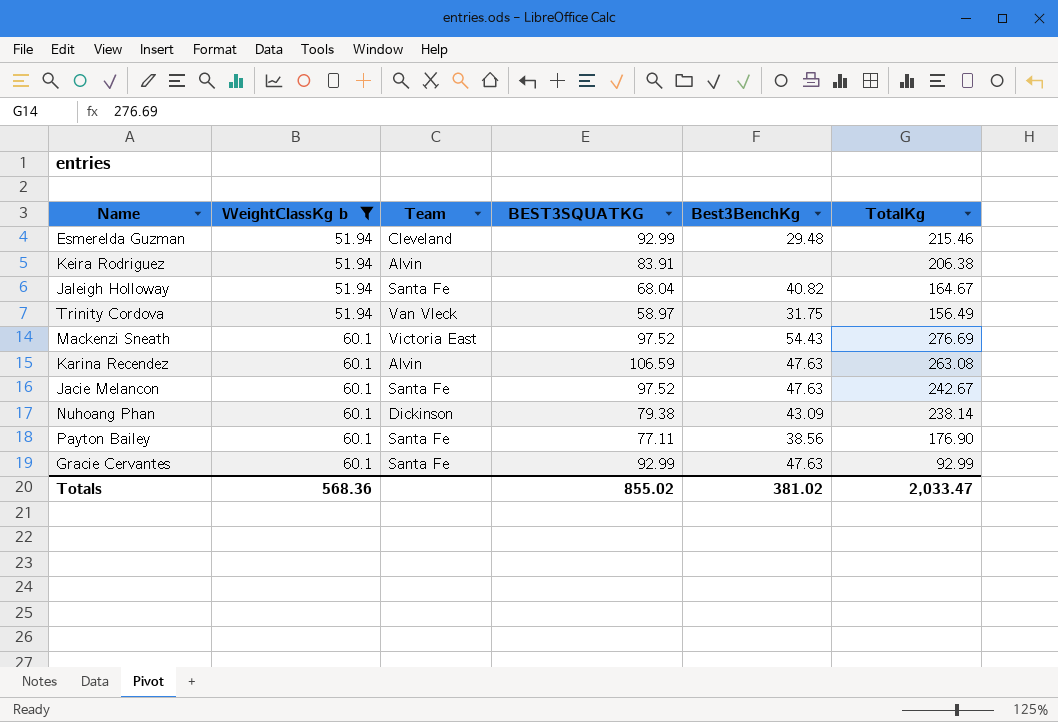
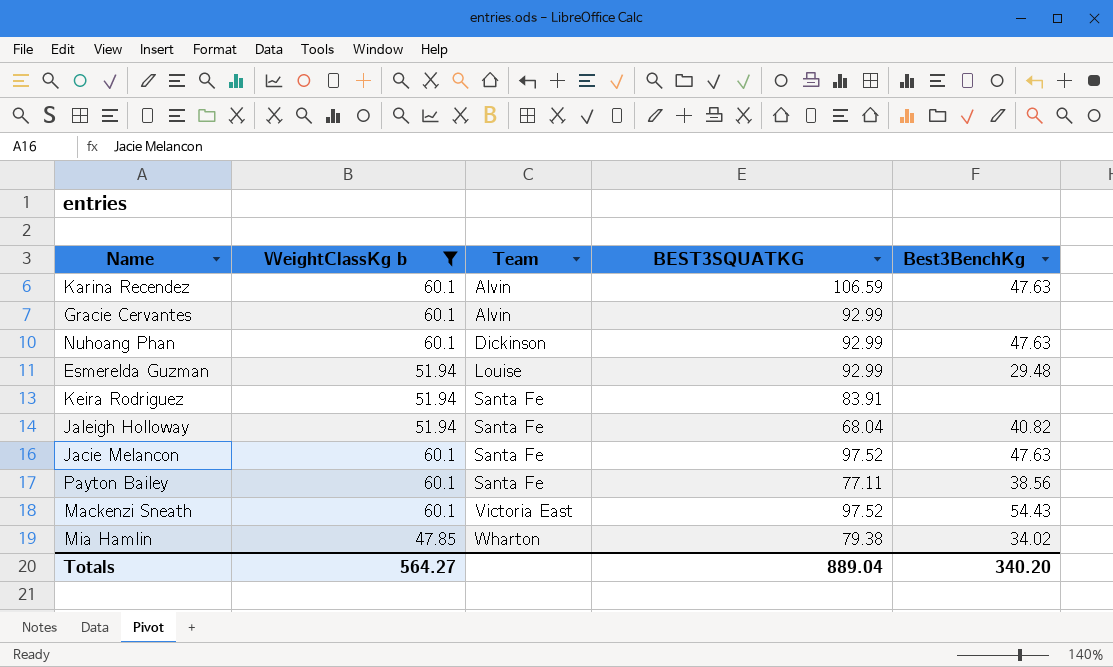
row order: WeightClassKg b ascending -> Team ascending
column TotalKg | position: 6 -> none
row Trinity Cordova: 51.94 | Van Vleck | 58.97 | 31.75 | 156.49 -> none
Gracie Cervantes | Team: Santa Fe -> Alvin
Gracie Cervantes | Best3BenchKg: 47.63 -> none
Nuhoang Phan | BEST3SQUATKG: 79.38 -> 92.99
Nuhoang Phan | Best3BenchKg: 43.09 -> 47.63
Esmerelda Guzman | Team: Cleveland -> Louise
Keira Rodriguez | Team: Alvin -> Santa Fe
row Mia Hamlin: none -> 47.85 | Wharton | 79.38 | 34.02
Totals | WeightClassKg b: 568.36 -> 564.27
Totals | BEST3SQUATKG: 855.02 -> 889.04
Totals | Best3BenchKg: 381.02 -> 340.20

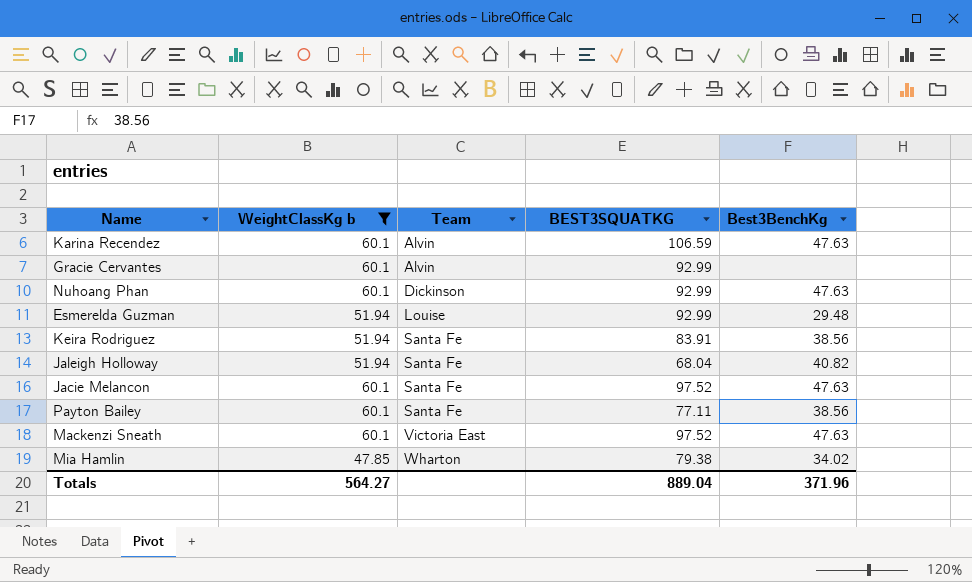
Keira Rodriguez | Best3BenchKg: none -> 38.56
Mackenzi Sneath | Best3BenchKg: 54.43 -> 47.63
Totals | Best3BenchKg: 340.20 -> 371.96

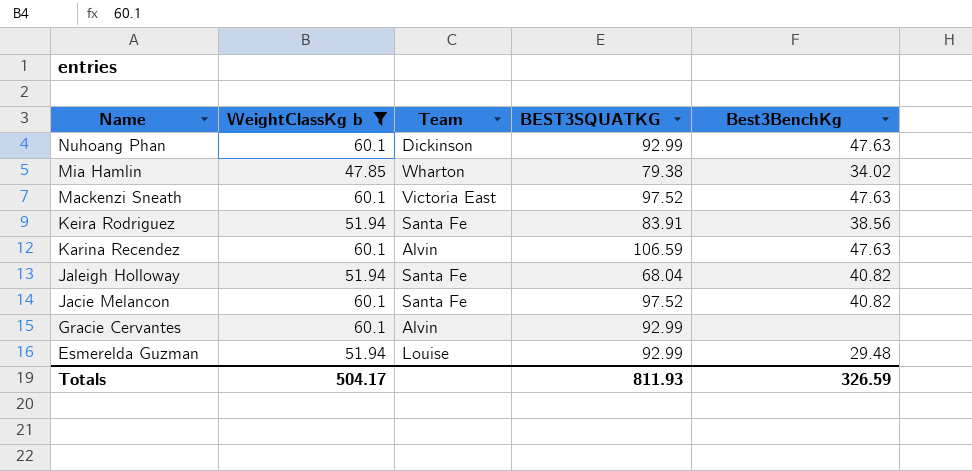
row order: Team ascending -> Name descending
row Payton Bailey: 60.1 | Santa Fe | 77.11 | 38.56 -> none
Jacie Melancon | Best3BenchKg: 47.63 -> 40.82
Totals | WeightClassKg b: 564.27 -> 504.17
Totals | BEST3SQUATKG: 889.04 -> 811.93
Totals | Best3BenchKg: 371.96 -> 326.59

